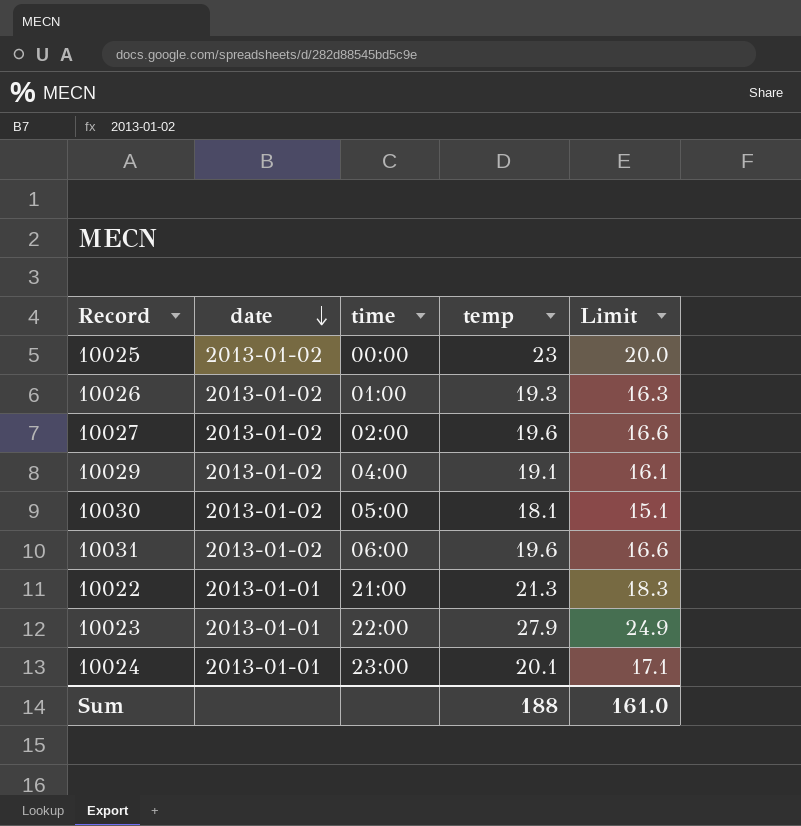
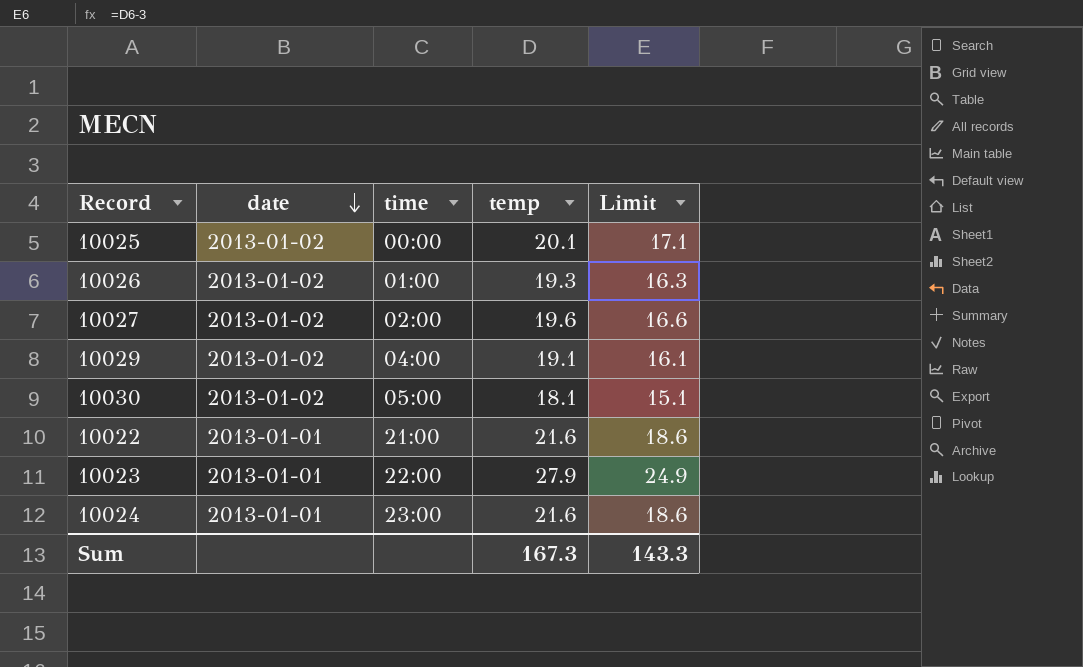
row 10031: 2013-01-02 | 06:00 | 19.6 | 16.6 -> none
10025 | temp: 23 -> 20.1
10025 | Limit: 20.0 -> 17.1
10022 | temp: 21.3 -> 21.6
10022 | Limit: 18.3 -> 18.6
10024 | temp: 20.1 -> 21.6
10024 | Limit: 17.1 -> 18.6
Sum | temp: 188 -> 167.3
Sum | Limit: 161.0 -> 143.3

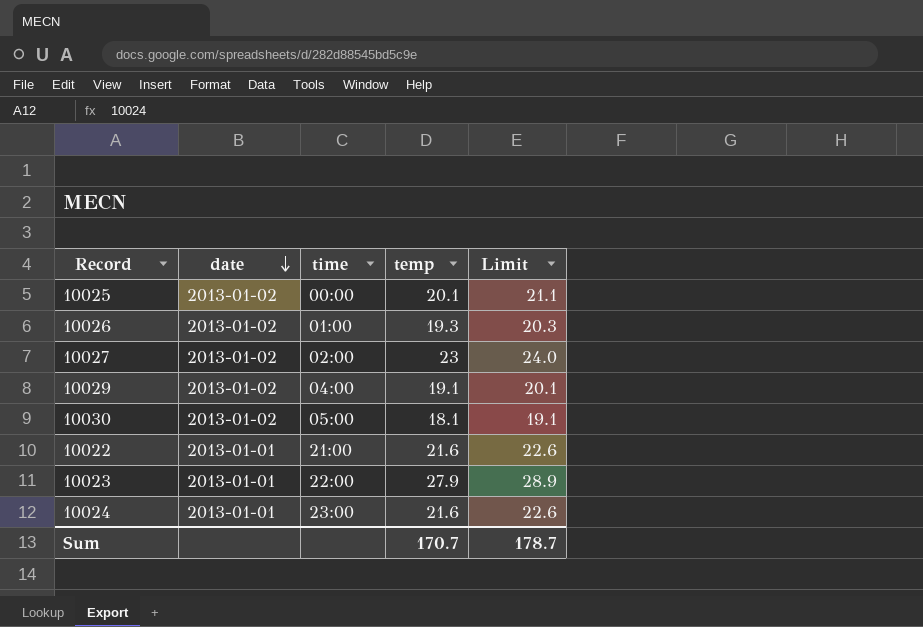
column Limit | formula: [temp] - 3 -> [temp] + 1
10027 | temp: 19.6 -> 23
Sum | temp: 167.3 -> 170.7
Sum | Limit: 143.3 -> 178.7

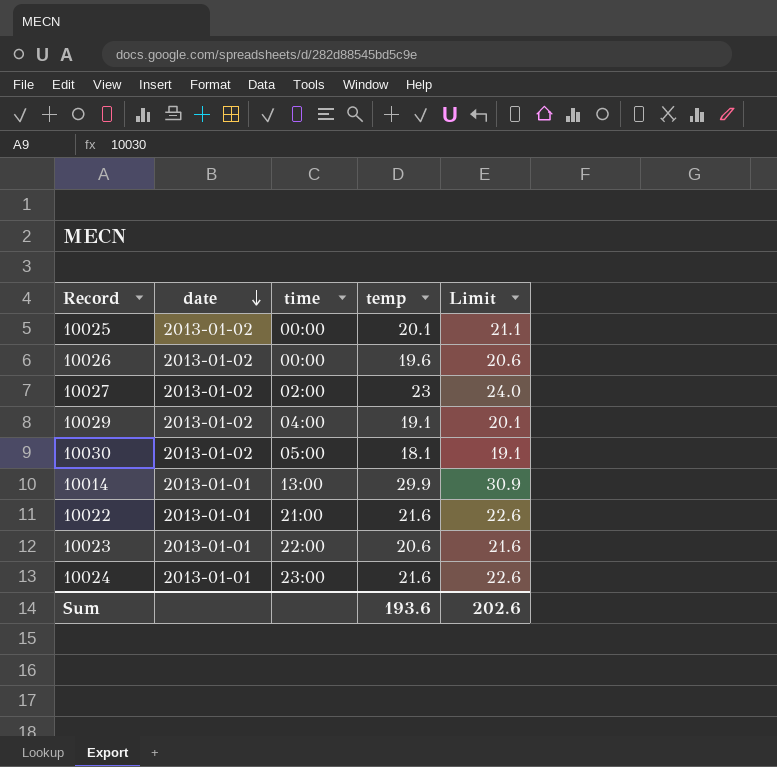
10026 | time: 01:00 -> 00:00
10026 | temp: 19.3 -> 19.6
10026 | Limit: 20.3 -> 20.6
row 10014: none -> 2013-01-01 | 13:00 | 29.9 | 30.9
10023 | temp: 27.9 -> 20.6
10023 | Limit: 28.9 -> 21.6
Sum | temp: 170.7 -> 193.6
Sum | Limit: 178.7 -> 202.6

